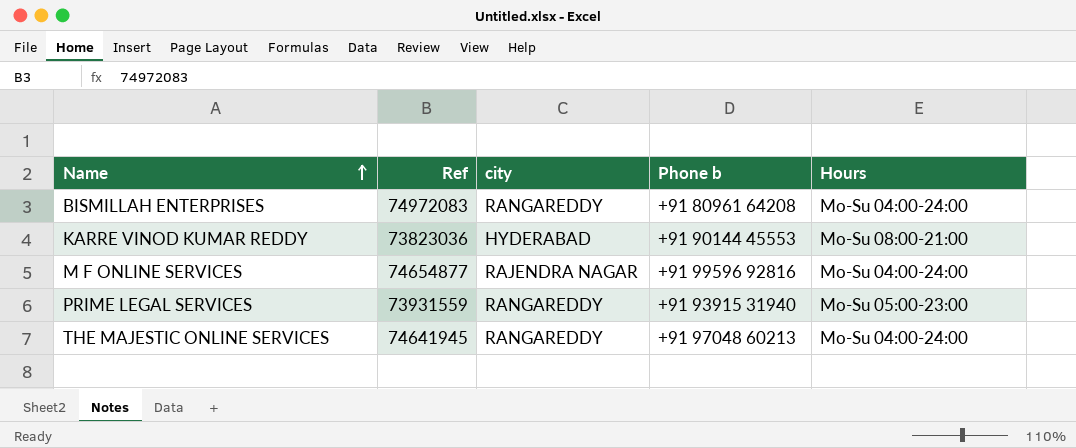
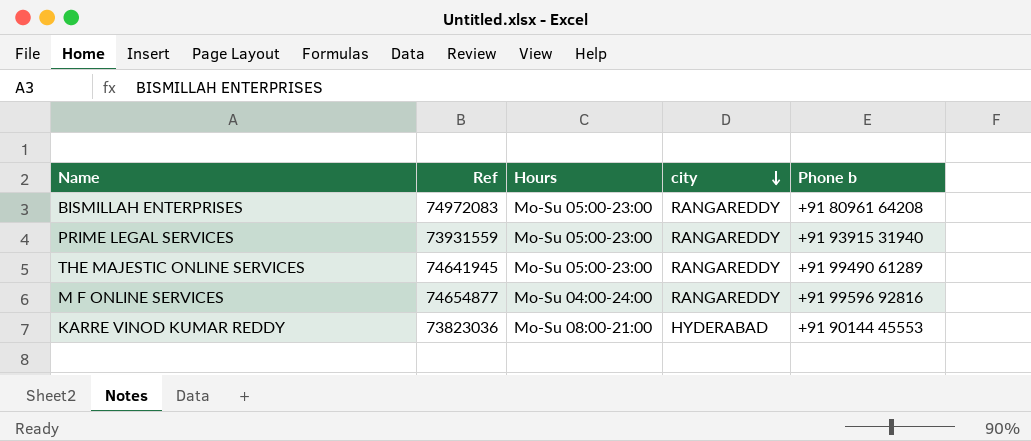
row order: Name ascending -> city descending
column Hours | position: 5 -> 3
BISMILLAH ENTERPRISES | Hours: Mo-Su 04:00-24:00 -> Mo-Su 05:00-23:00
THE MAJESTIC ONLINE SERVICES | Hours: Mo-Su 04:00-24:00 -> Mo-Su 05:00-23:00
THE MAJESTIC ONLINE SERVICES | Phone b: +91 97048 60213 -> +91 99490 61289
M F ONLINE SERVICES | city: RAJENDRA NAGAR -> RANGAREDDY

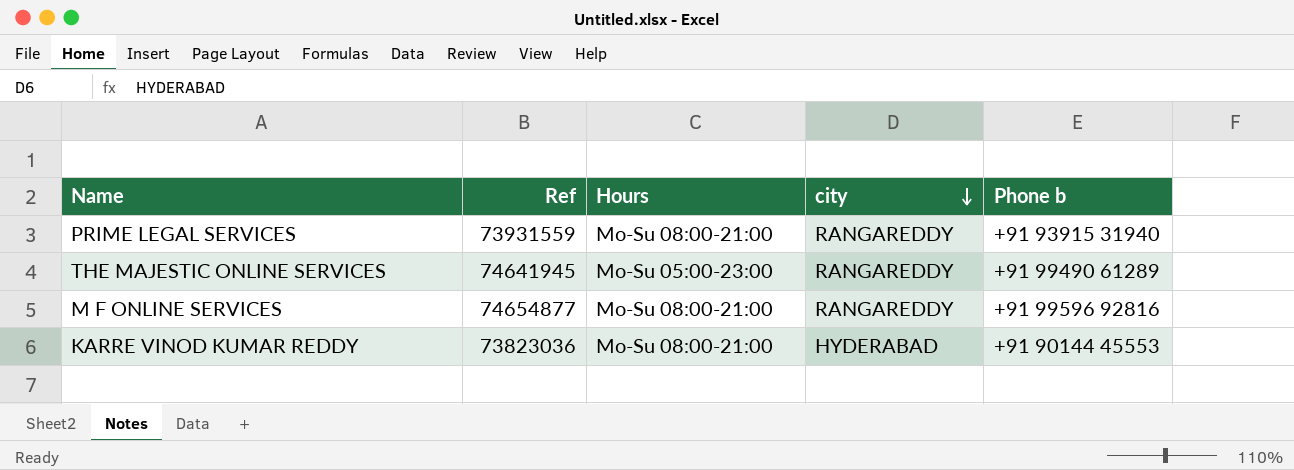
row BISMILLAH ENTERPRISES: 74972083 | Mo-Su 05:00-23:00 | RANGAREDDY | +91 80961 64208 -> none
PRIME LEGAL SERVICES | Hours: Mo-Su 05:00-23:00 -> Mo-Su 08:00-21:00
M F ONLINE SERVICES | Hours: Mo-Su 04:00-24:00 -> Mo-Su 08:00-21:00

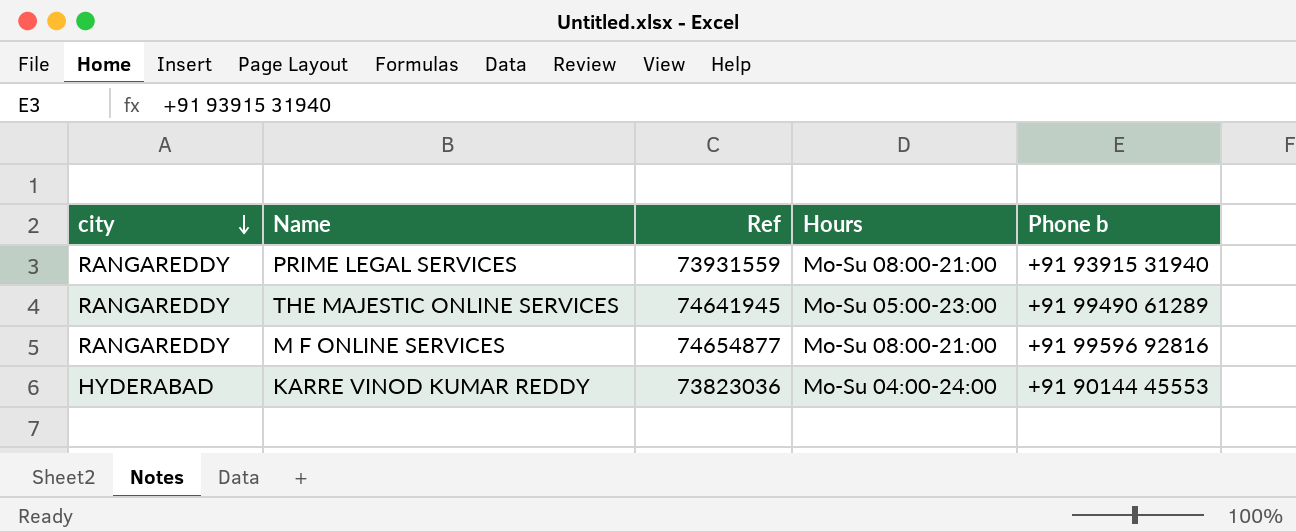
column city | position: 4 -> 1
KARRE VINOD KUMAR REDDY | Hours: Mo-Su 08:00-21:00 -> Mo-Su 04:00-24:00

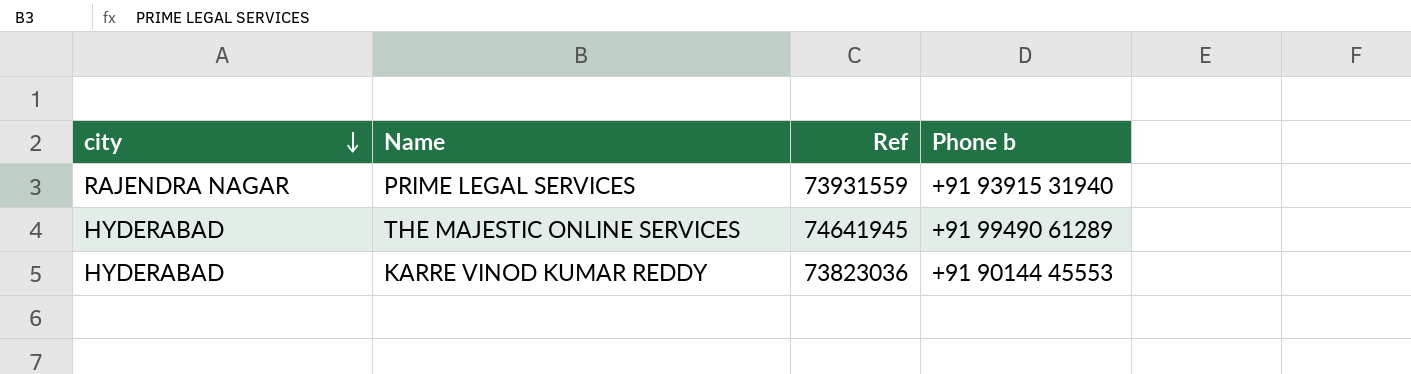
column Hours | position: 4 -> none
row M F ONLINE SERVICES: RANGAREDDY | 74654877 | Mo-Su 08:00-21:00 | +91 99596 92816 -> none
PRIME LEGAL SERVICES | city: RANGAREDDY -> RAJENDRA NAGAR
THE MAJESTIC ONLINE SERVICES | city: RANGAREDDY -> HYDERABAD

